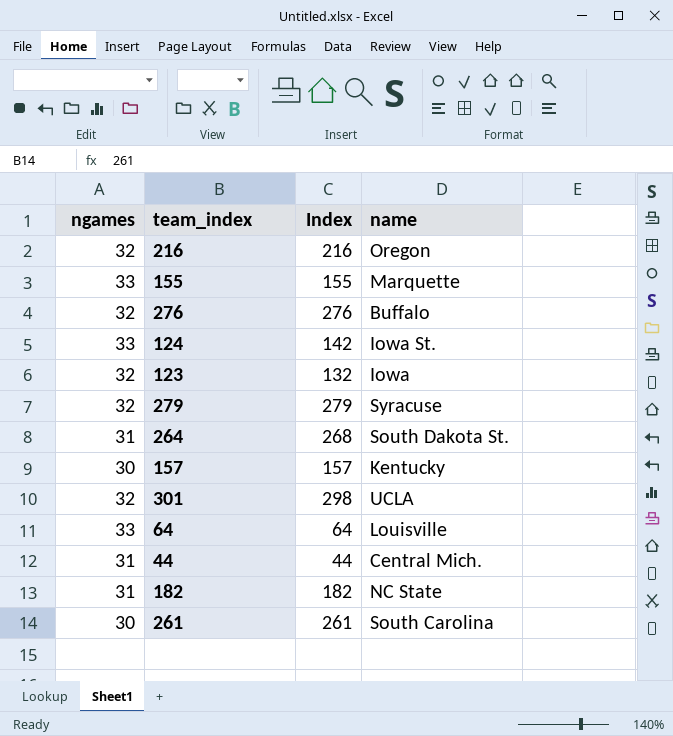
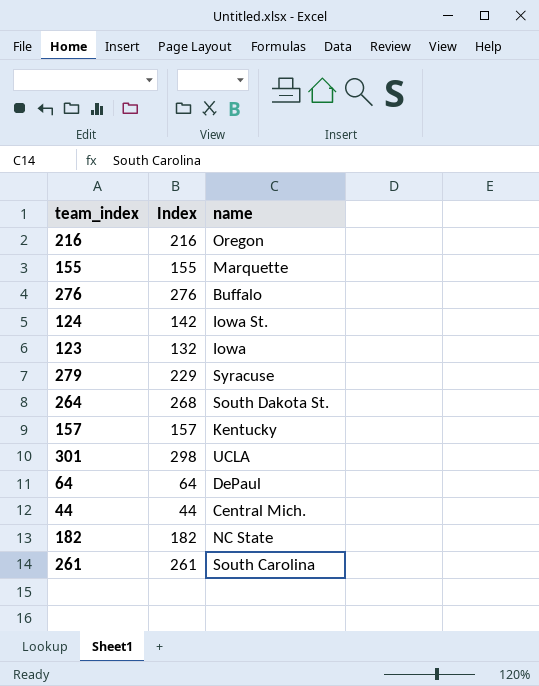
column ngames | position: 1 -> none
279 | Index: 279 -> 229
64 | name: Louisville -> DePaul

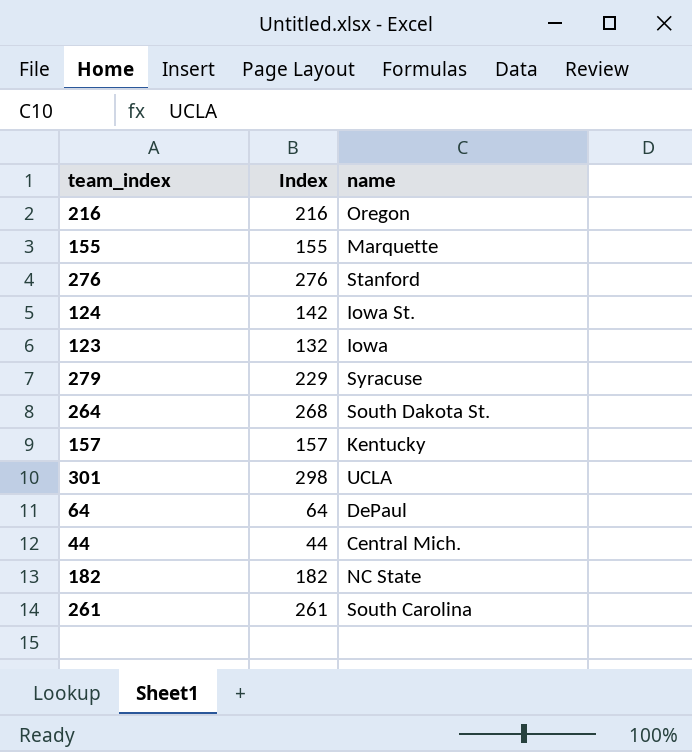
276 | name: Buffalo -> Stanford

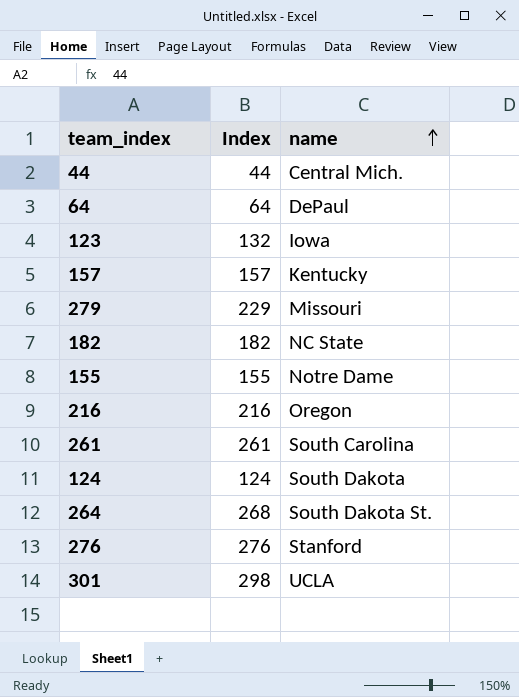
row order: none -> name ascending
279 | name: Syracuse -> Missouri
155 | name: Marquette -> Notre Dame
124 | Index: 142 -> 124
124 | name: Iowa St. -> South Dakota

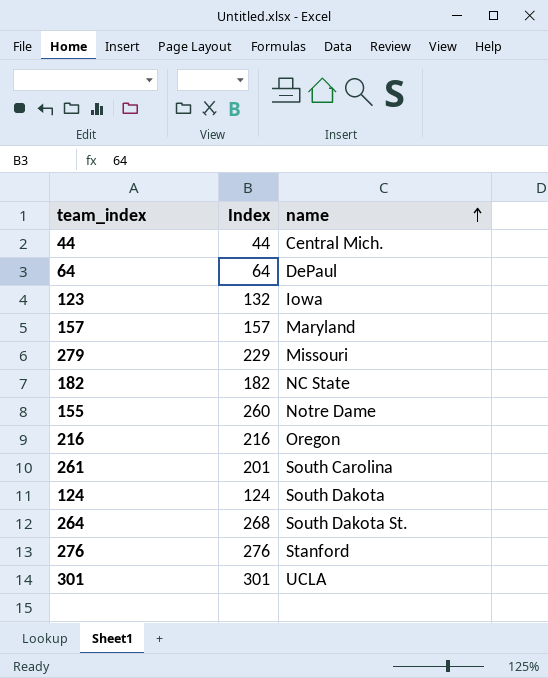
157 | name: Kentucky -> Maryland
155 | Index: 155 -> 260
261 | Index: 261 -> 201
301 | Index: 298 -> 301

